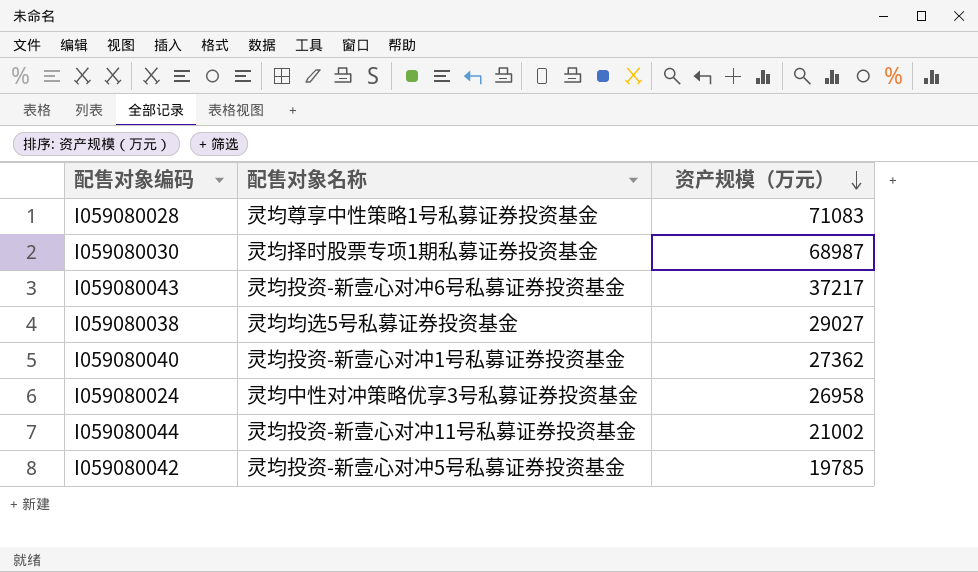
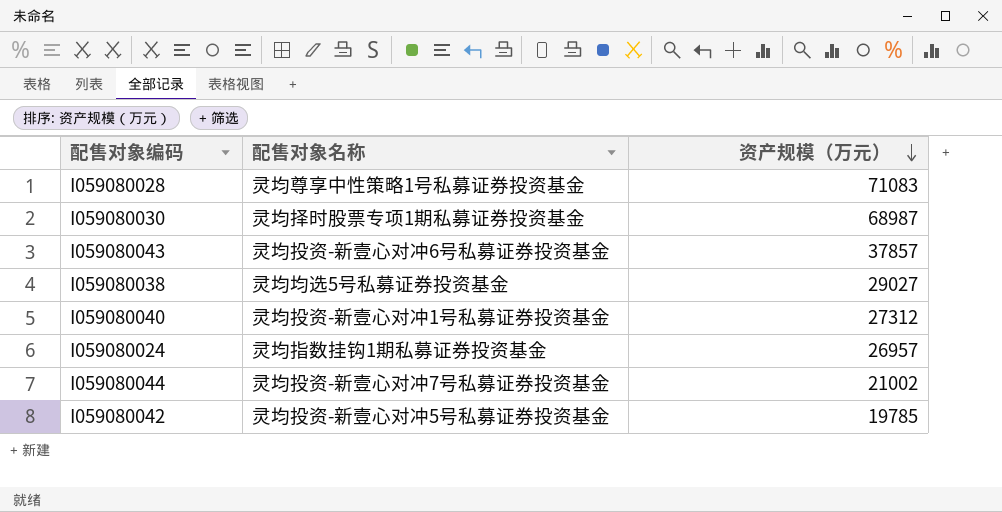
I059080043 | 资产规模（万元）: 37217 -> 37857
I059080040 | 资产规模（万元）: 27362 -> 27312
I059080024 | 配售对象名称: 灵均中性对冲策略优享3号私募证券投资基金 -> 灵均指数挂钩1期私募证券投资基金
I059080024 | 资产规模（万元）: 26958 -> 26957
I059080044 | 配售对象名称: 灵均投资-新壹心对冲11号私募证券投资基金 -> 灵均投资-新壹心对冲7号私募证券投资基金

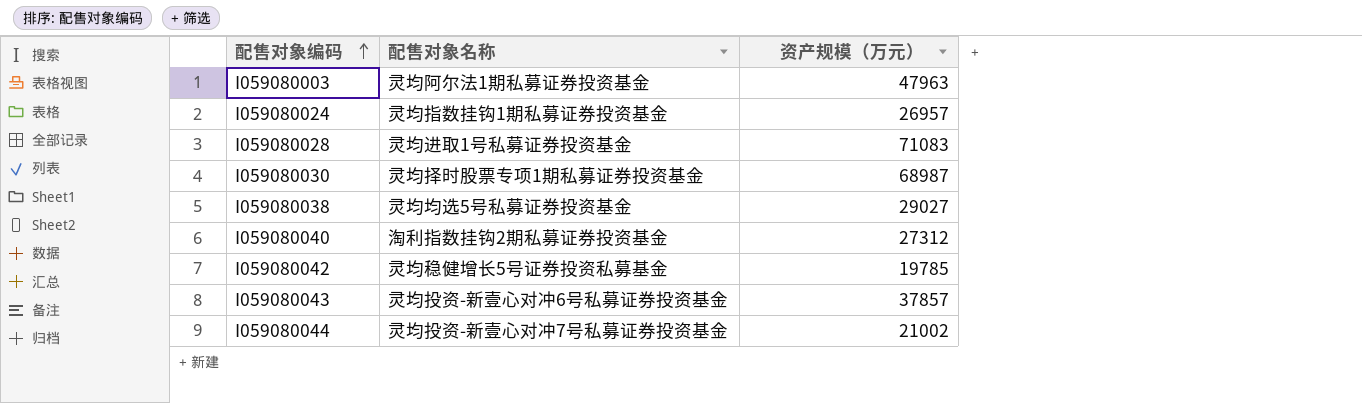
row order: 资产规模（万元） descending -> 配售对象编码 ascending
row I059080003: none -> 灵均阿尔法1期私募证券投资基金 | 47963
I059080028 | 配售对象名称: 灵均尊享中性策略1号私募证券投资基金 -> 灵均进取1号私募证券投资基金
I059080040 | 配售对象名称: 灵均投资-新壹心对冲1号私募证券投资基金 -> 淘利指数挂钩2期私募证券投资基金
I059080042 | 配售对象名称: 灵均投资-新壹心对冲5号私募证券投资基金 -> 灵均稳健增长5号证券投资私募基金

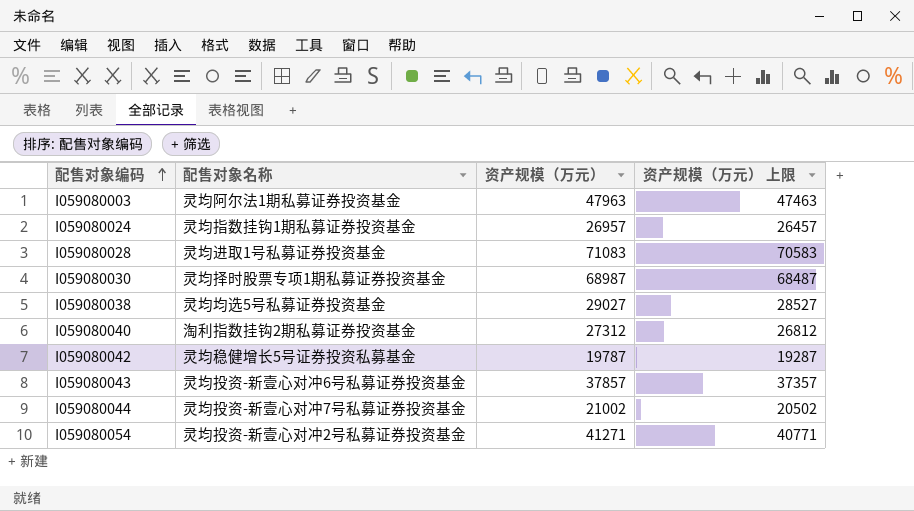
column 资产规模（万元） 上限 | formula: none -> [资产规模（万元）] - 500
I059080042 | 资产规模（万元）: 19785 -> 19787
row I059080054: none -> 灵均投资-新壹心对冲2号私募证券投资基金 | 41271 | 40771

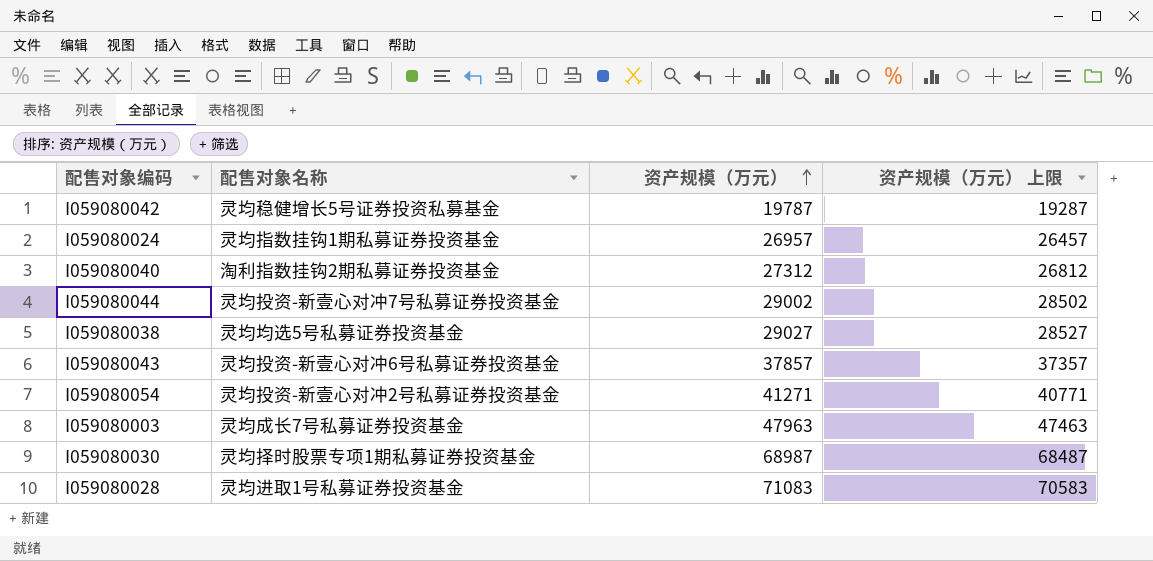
row order: 配售对象编码 ascending -> 资产规模（万元） ascending
I059080044 | 资产规模（万元）: 21002 -> 29002
I059080044 | 资产规模（万元） 上限: 20502 -> 28502
I059080003 | 配售对象名称: 灵均阿尔法1期私募证券投资基金 -> 灵均成长7号私募证券投资基金

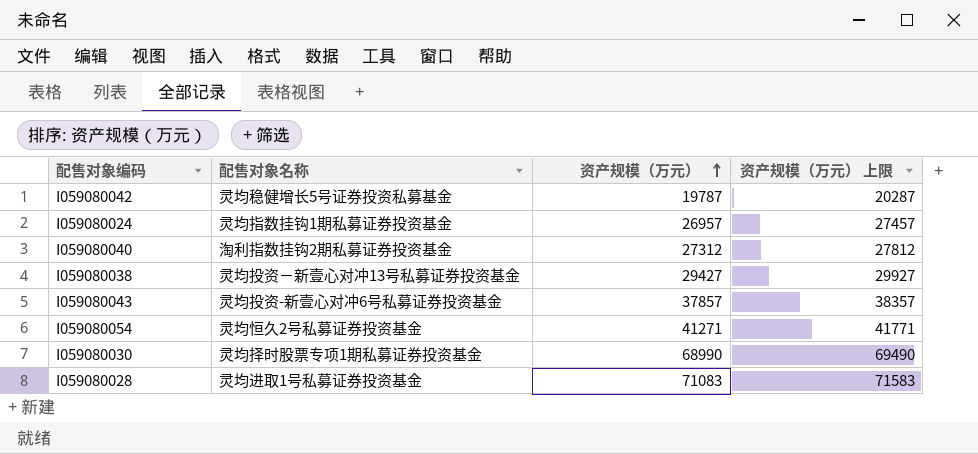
column 资产规模（万元） 上限 | formula: [资产规模（万元）] - 500 -> [资产规模（万元）] + 500
row I059080044: 灵均投资-新壹心对冲7号私募证券投资基金 | 29002 | 28502 -> none
row I059080003: 灵均成长7号私募证券投资基金 | 47963 | 47463 -> none
I059080038 | 配售对象名称: 灵均均选5号私募证券投资基金 -> 灵均投资－新壹心对冲13号私募证券投资基金
I059080038 | 资产规模（万元）: 29027 -> 29427
I059080054 | 配售对象名称: 灵均投资-新壹心对冲2号私募证券投资基金 -> 灵均恒久2号私募证券投资基金
I059080030 | 资产规模（万元）: 68987 -> 68990

